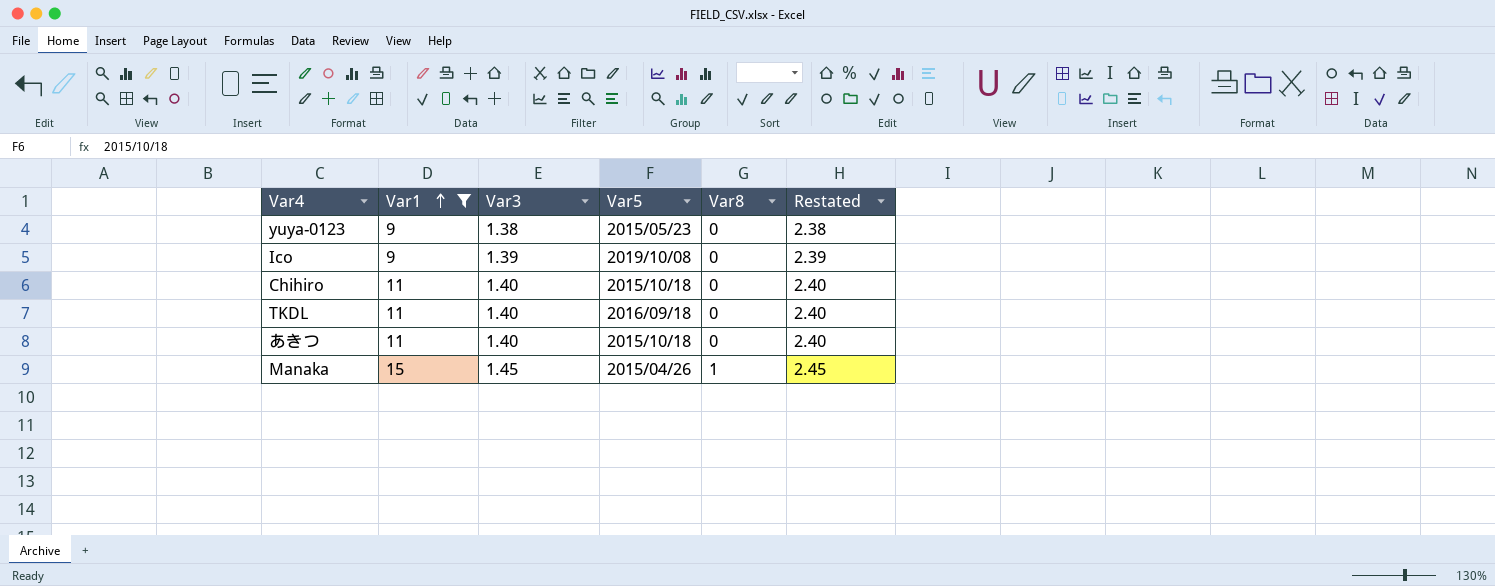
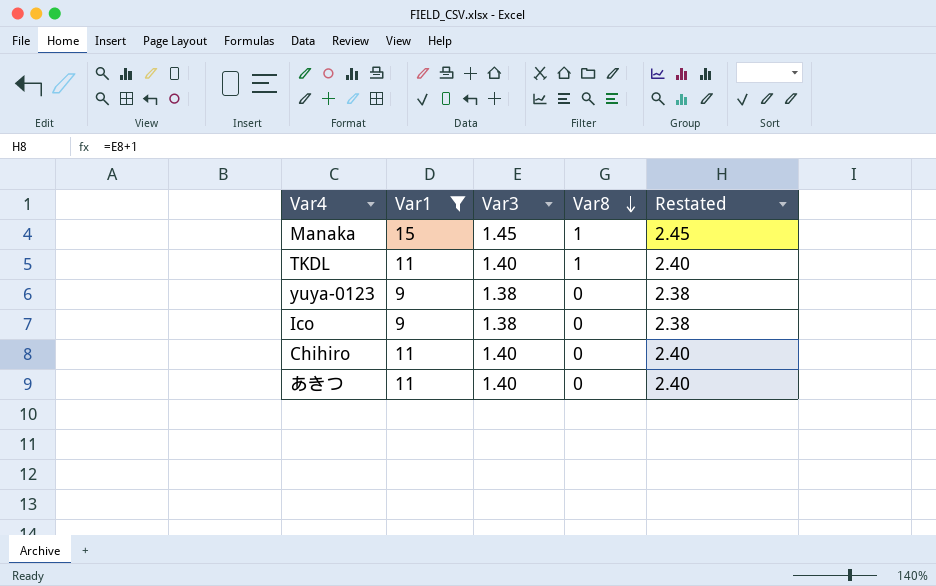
row order: Var1 ascending -> Var8 descending
column Var5 | position: 4 -> none
TKDL | Var8: 0 -> 1
Ico | Var3: 1.39 -> 1.38
Ico | Restated: 2.39 -> 2.38

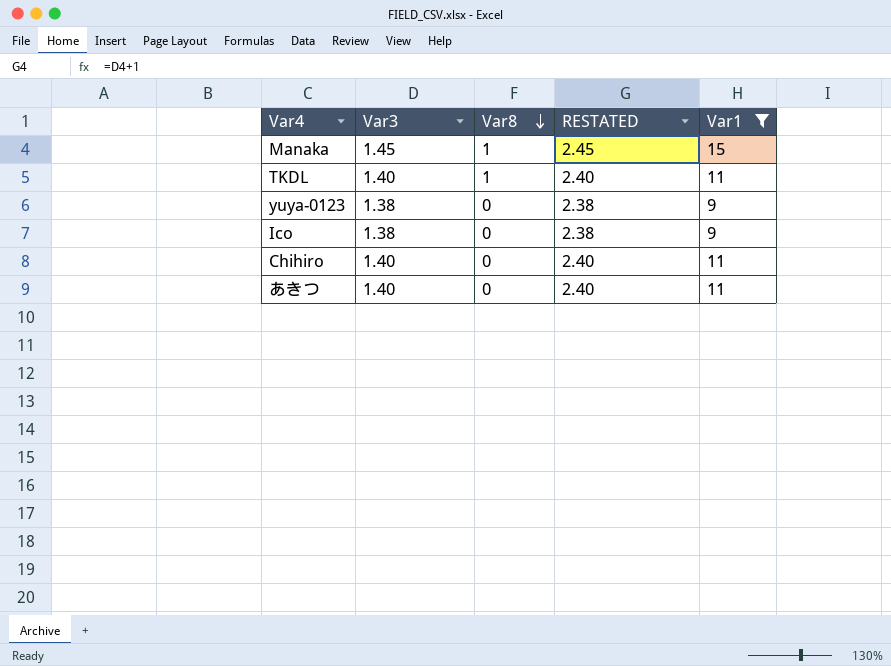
column name: Restated -> RESTATED
column Var1 | position: 2 -> 5

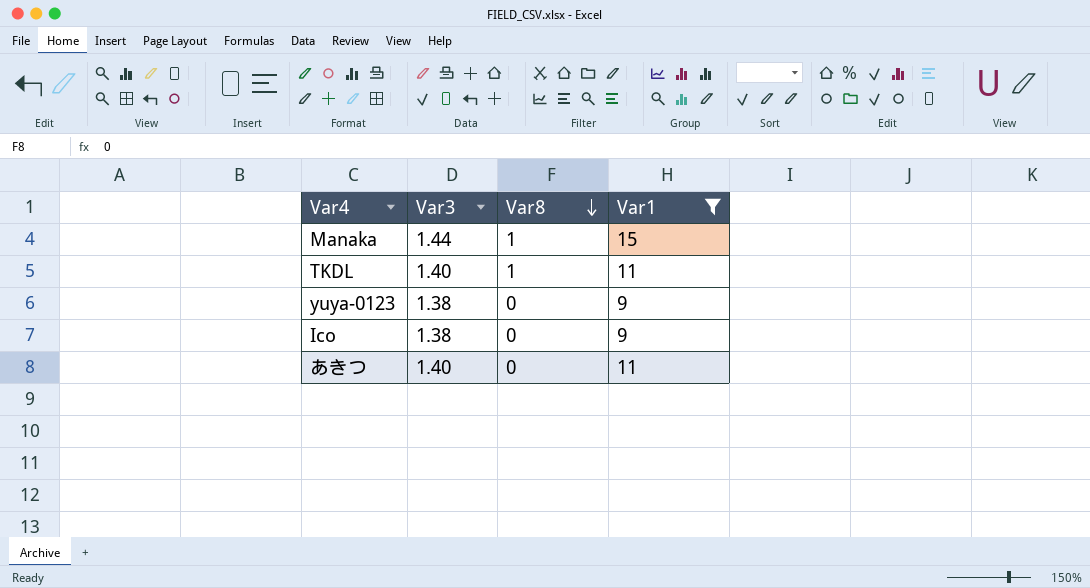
column RESTATED | formula: [Var3] + 1 -> none
row Chihiro: 1.40 | 0 | 2.40 | 11 -> none
Manaka | Var3: 1.45 -> 1.44

